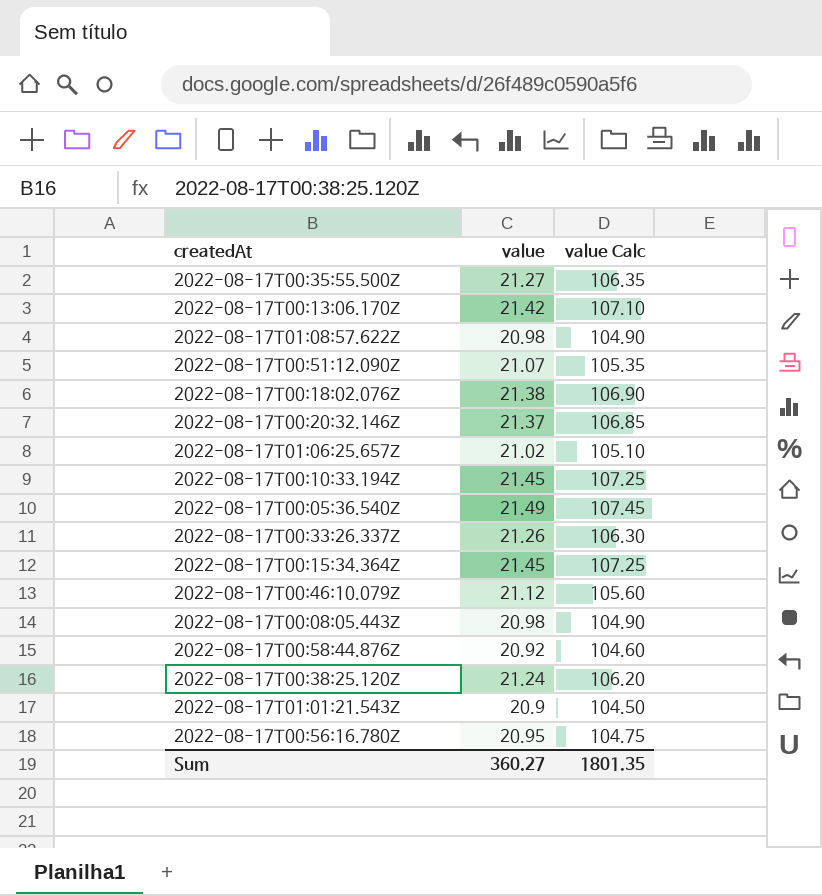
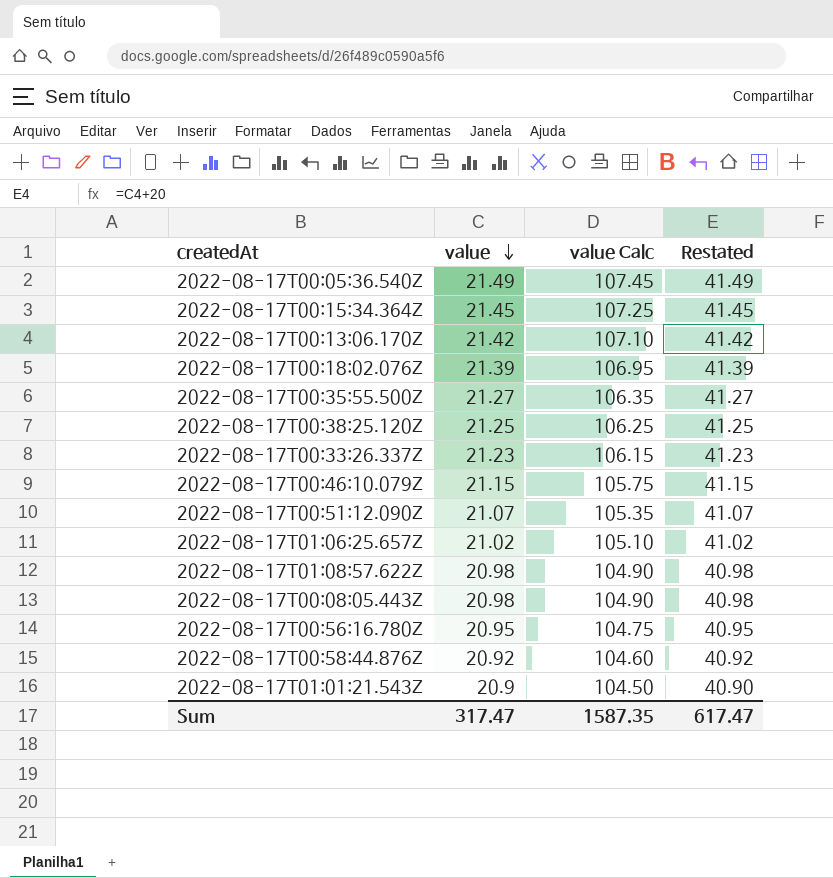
row order: none -> value descending
column Restated | formula: none -> [value] + 20
row 2022-08-17T00:20:32.146Z: 21.37 | 106.85 -> none
row 2022-08-17T00:10:33.194Z: 21.45 | 107.25 -> none
2022-08-17T00:18:02.076Z | value: 21.38 -> 21.39
2022-08-17T00:18:02.076Z | value Calc: 106.90 -> 106.95
2022-08-17T00:38:25.120Z | value: 21.24 -> 21.25
2022-08-17T00:38:25.120Z | value Calc: 106.20 -> 106.25
2022-08-17T00:33:26.337Z | value: 21.26 -> 21.23
2022-08-17T00:33:26.337Z | value Calc: 106.30 -> 106.15
2022-08-17T00:46:10.079Z | value: 21.12 -> 21.15
2022-08-17T00:46:10.079Z | value Calc: 105.60 -> 105.75
Sum | value: 360.27 -> 317.47
Sum | value Calc: 1801.35 -> 1587.35

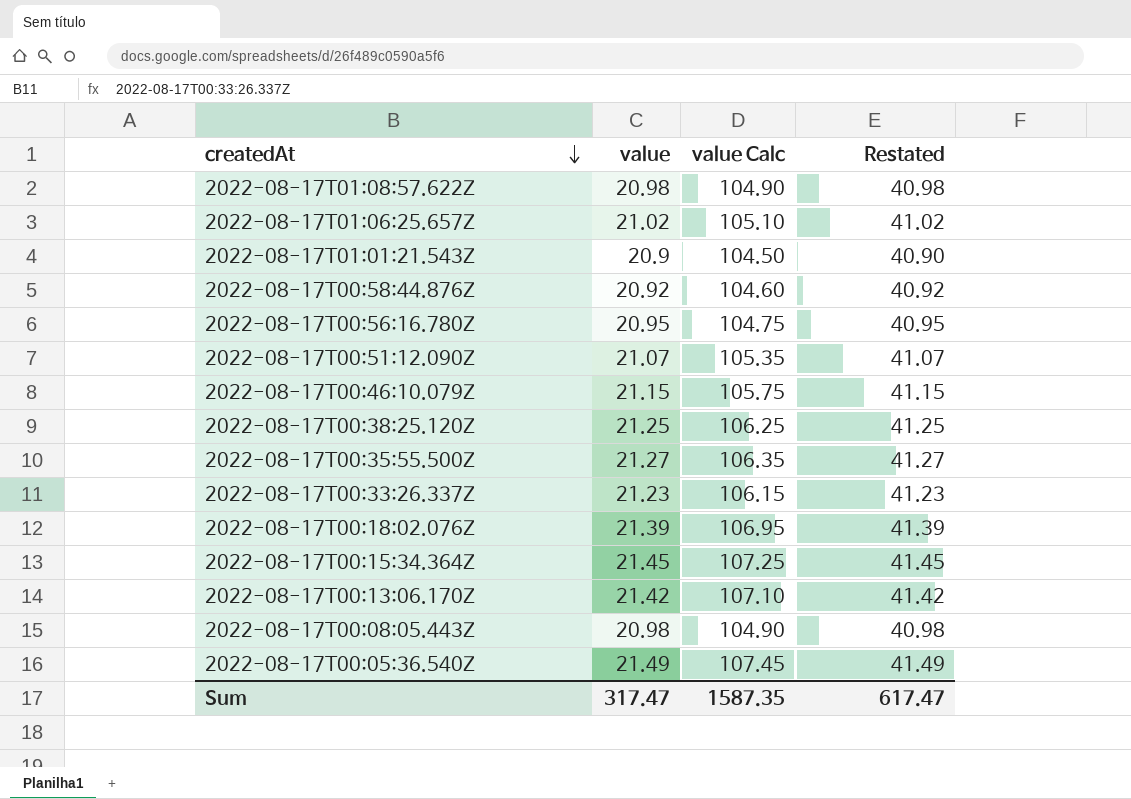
row order: value descending -> createdAt descending

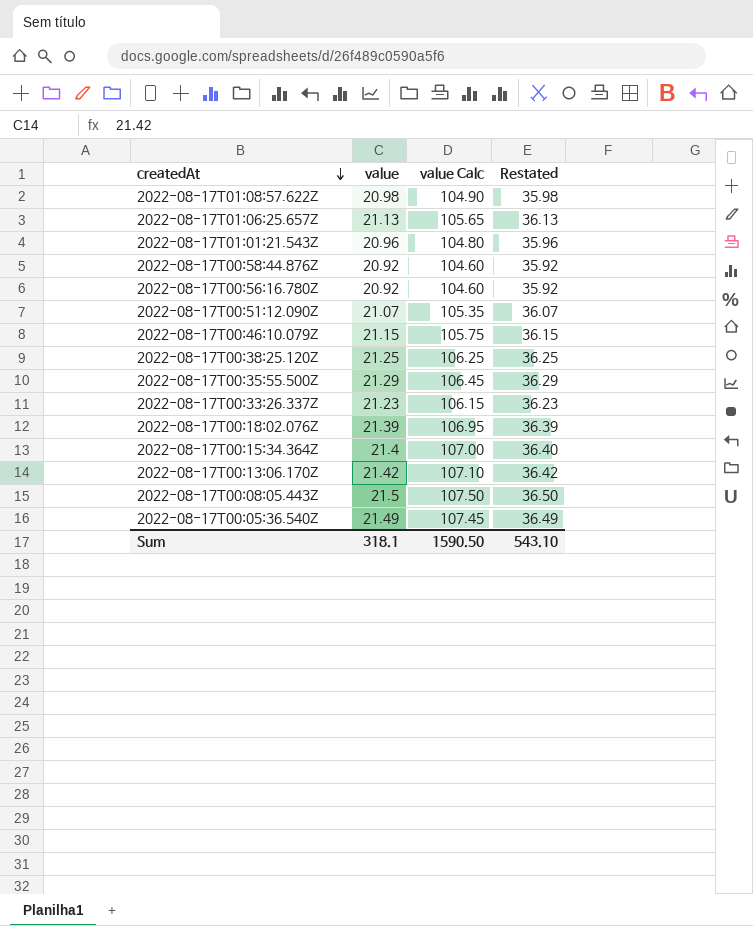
column Restated | formula: [value] + 20 -> [value] + 15
2022-08-17T01:06:25.657Z | value: 21.02 -> 21.13
2022-08-17T01:06:25.657Z | value Calc: 105.10 -> 105.65
2022-08-17T01:01:21.543Z | value: 20.9 -> 20.96
2022-08-17T01:01:21.543Z | value Calc: 104.50 -> 104.80
2022-08-17T00:56:16.780Z | value: 20.95 -> 20.92
2022-08-17T00:56:16.780Z | value Calc: 104.75 -> 104.60
2022-08-17T00:35:55.500Z | value: 21.27 -> 21.29
2022-08-17T00:35:55.500Z | value Calc: 106.35 -> 106.45
2022-08-17T00:15:34.364Z | value: 21.45 -> 21.4
2022-08-17T00:15:34.364Z | value Calc: 107.25 -> 107.00
2022-08-17T00:08:05.443Z | value: 20.98 -> 21.5
2022-08-17T00:08:05.443Z | value Calc: 104.90 -> 107.50
Sum | value: 317.47 -> 318.1
Sum | value Calc: 1587.35 -> 1590.50
Sum | Restated: 617.47 -> 543.10

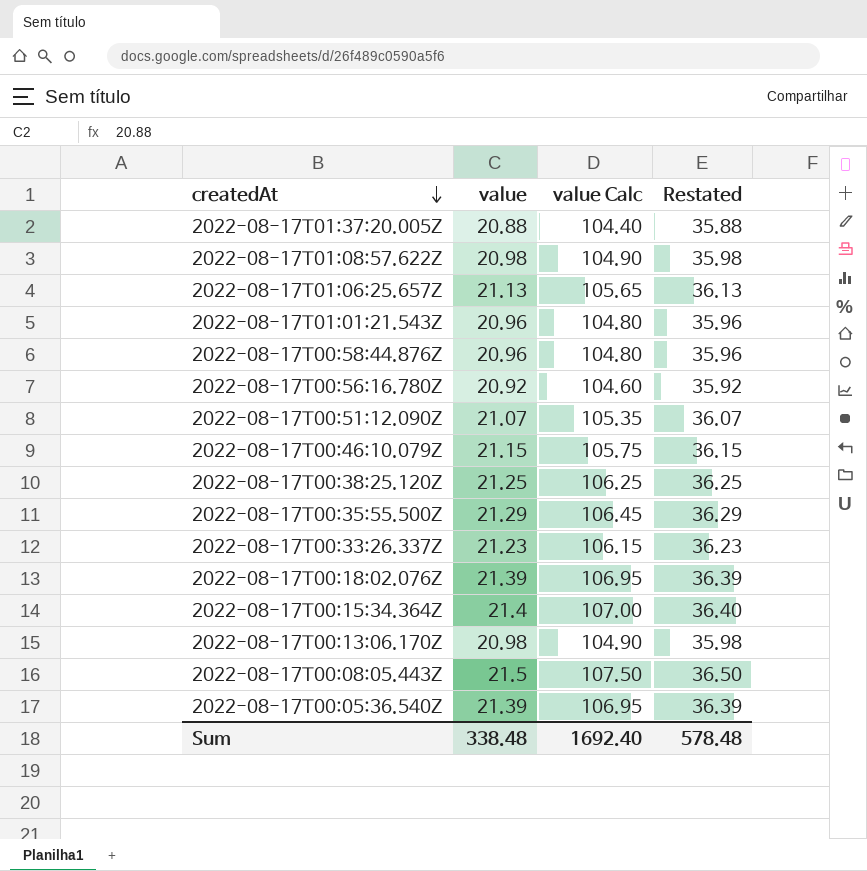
row 2022-08-17T01:37:20.005Z: none -> 20.88 | 104.40 | 35.88
2022-08-17T00:58:44.876Z | value: 20.92 -> 20.96
2022-08-17T00:58:44.876Z | value Calc: 104.60 -> 104.80
2022-08-17T00:58:44.876Z | Restated: 35.92 -> 35.96
2022-08-17T00:13:06.170Z | value: 21.42 -> 20.98
2022-08-17T00:13:06.170Z | value Calc: 107.10 -> 104.90
2022-08-17T00:13:06.170Z | Restated: 36.42 -> 35.98
2022-08-17T00:05:36.540Z | value: 21.49 -> 21.39
2022-08-17T00:05:36.540Z | value Calc: 107.45 -> 106.95
2022-08-17T00:05:36.540Z | Restated: 36.49 -> 36.39
Sum | value: 318.1 -> 338.48
Sum | value Calc: 1590.50 -> 1692.40
Sum | Restated: 543.10 -> 578.48

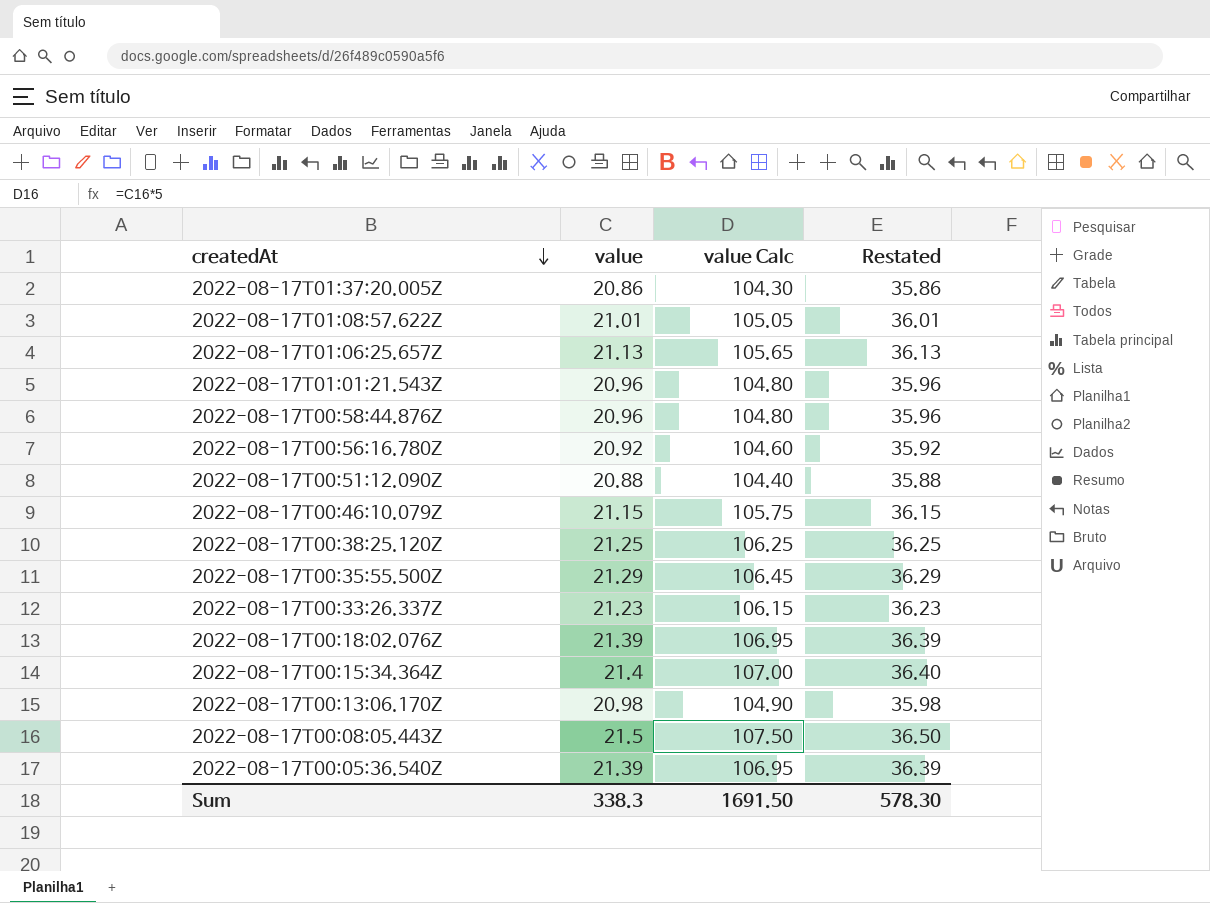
2022-08-17T01:37:20.005Z | value: 20.88 -> 20.86
2022-08-17T01:37:20.005Z | value Calc: 104.40 -> 104.30
2022-08-17T01:37:20.005Z | Restated: 35.88 -> 35.86
2022-08-17T01:08:57.622Z | value: 20.98 -> 21.01
2022-08-17T01:08:57.622Z | value Calc: 104.90 -> 105.05
2022-08-17T01:08:57.622Z | Restated: 35.98 -> 36.01
2022-08-17T00:51:12.090Z | value: 21.07 -> 20.88
2022-08-17T00:51:12.090Z | value Calc: 105.35 -> 104.40
2022-08-17T00:51:12.090Z | Restated: 36.07 -> 35.88
Sum | value: 338.48 -> 338.3
Sum | value Calc: 1692.40 -> 1691.50
Sum | Restated: 578.48 -> 578.30

